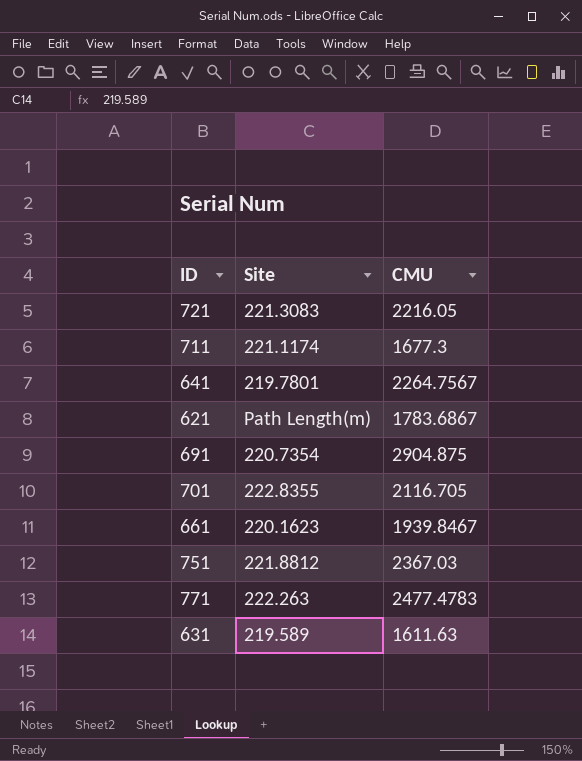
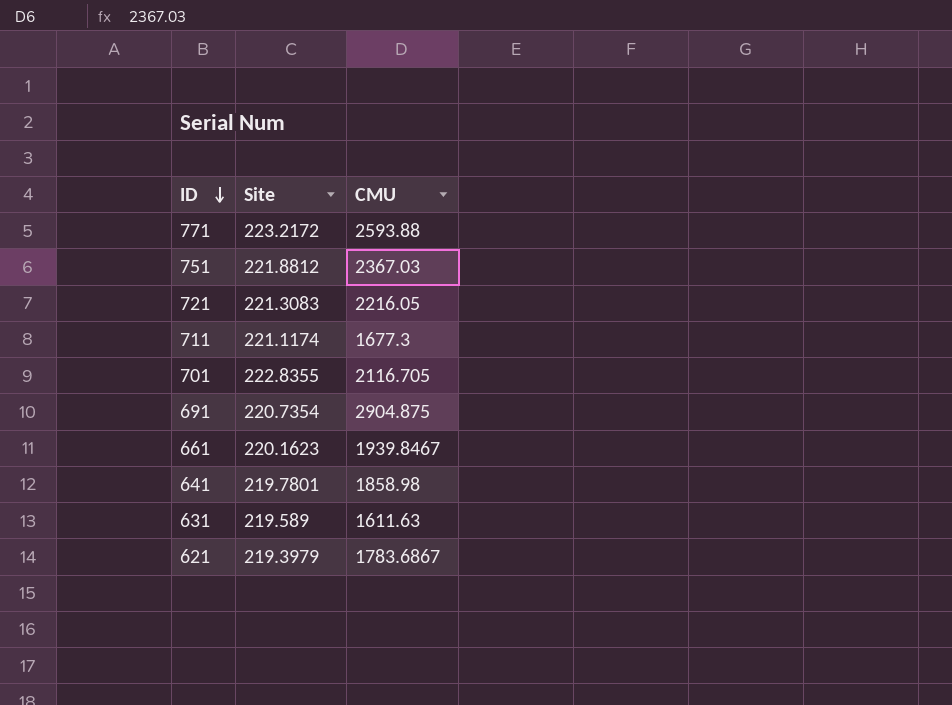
row order: none -> ID descending
771 | Site: 222.263 -> 223.2172
771 | CMU: 2477.4783 -> 2593.88
641 | CMU: 2264.7567 -> 1858.98
621 | Site: Path Length(m) -> 219.3979

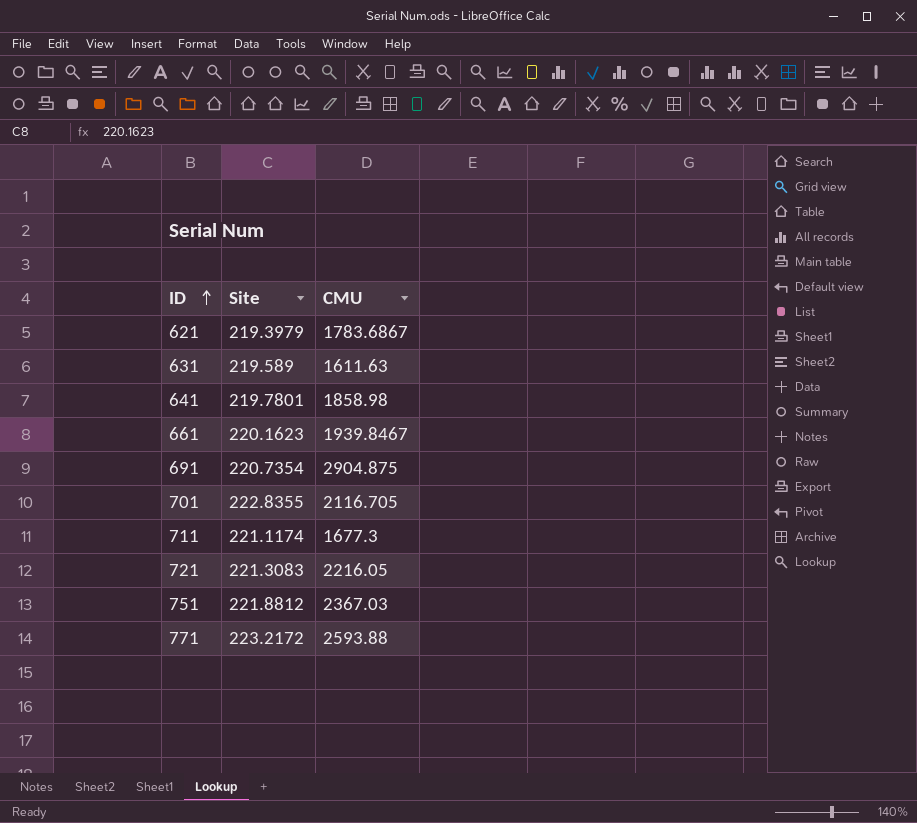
row order: ID descending -> ID ascending

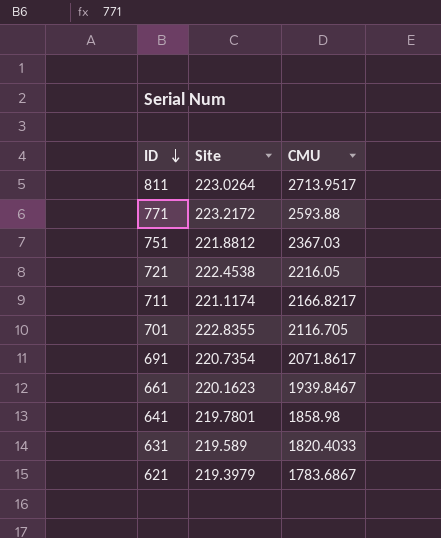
row order: ID ascending -> ID descending
row 811: none -> 223.0264 | 2713.9517
721 | Site: 221.3083 -> 222.4538
711 | CMU: 1677.3 -> 2166.8217
691 | CMU: 2904.875 -> 2071.8617
631 | CMU: 1611.63 -> 1820.4033

